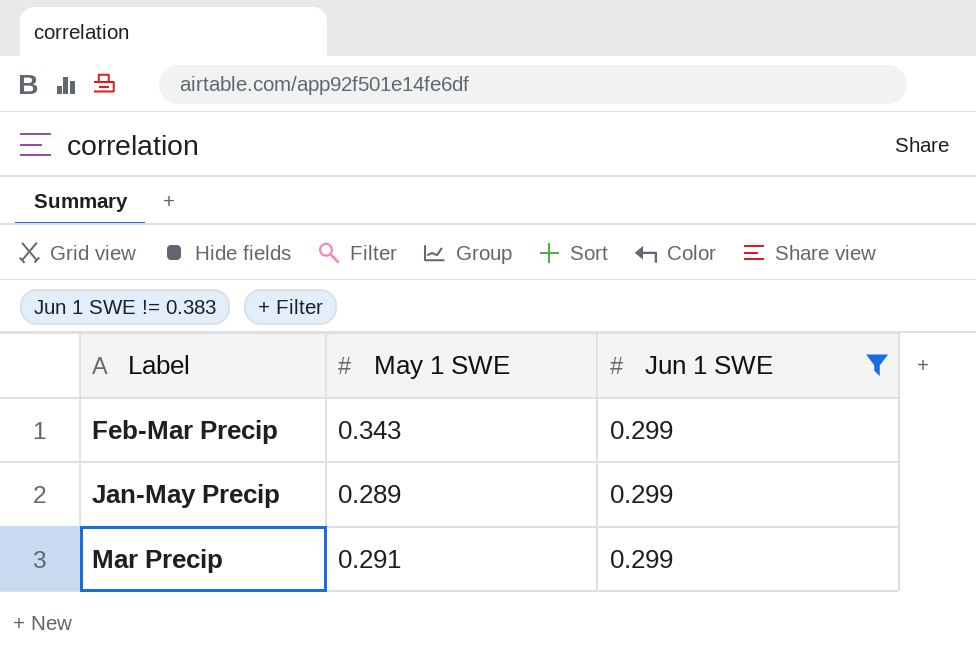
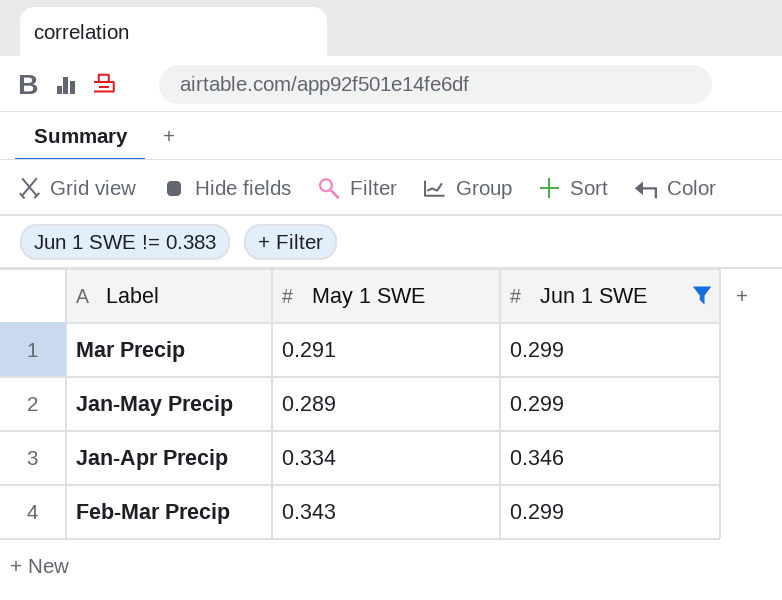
row order: Label ascending -> Label descending
row Jan-Apr Precip: none -> 0.334 | 0.346

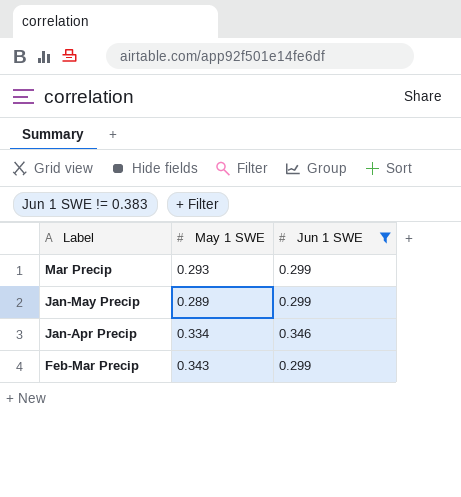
Mar Precip | May 1 SWE: 0.291 -> 0.293

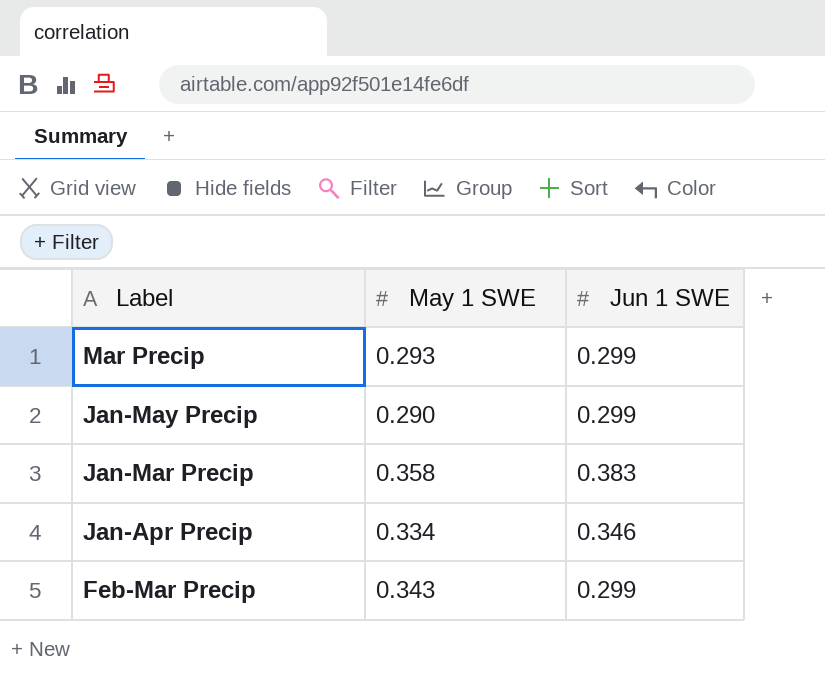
filter: Jun 1 SWE != 0.383 -> none
Jan-May Precip | May 1 SWE: 0.289 -> 0.290

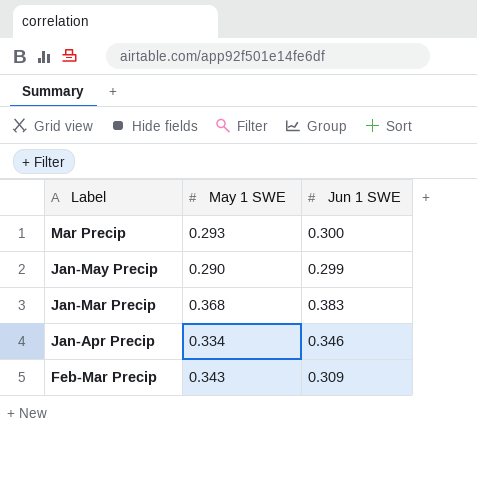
Mar Precip | Jun 1 SWE: 0.299 -> 0.300
Jan-Mar Precip | May 1 SWE: 0.358 -> 0.368
Feb-Mar Precip | Jun 1 SWE: 0.299 -> 0.309

